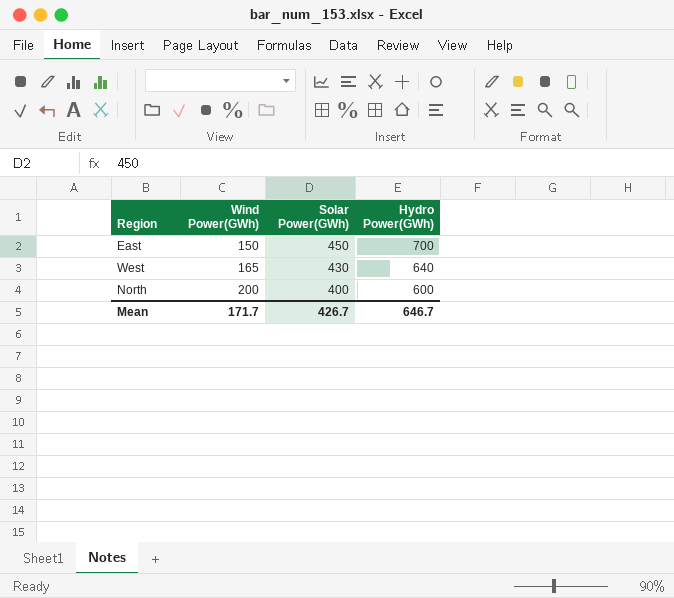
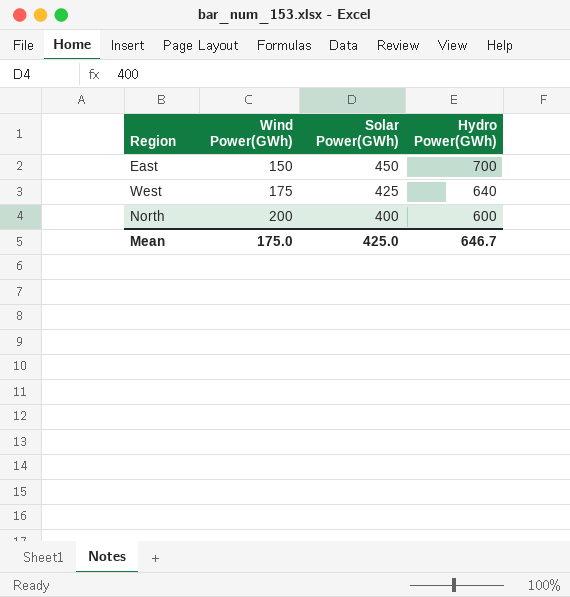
West | Wind Power(GWh): 165 -> 175
West | Solar Power(GWh): 430 -> 425
Mean | Wind Power(GWh): 171.7 -> 175.0
Mean | Solar Power(GWh): 426.7 -> 425.0

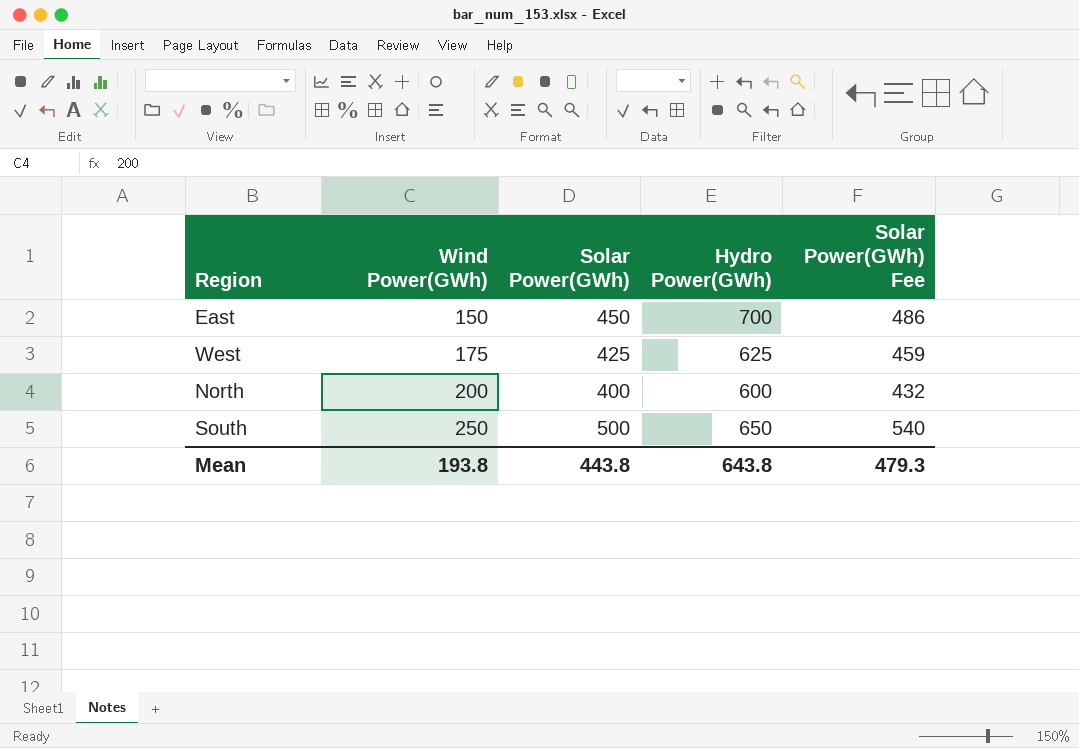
column Solar Power(GWh) Fee | formula: none -> [Solar Power(GWh)] * 1.08
West | Hydro Power(GWh): 640 -> 625
row South: none -> 250 | 500 | 650 | 540
Mean | Wind Power(GWh): 175.0 -> 193.8
Mean | Solar Power(GWh): 425.0 -> 443.8
Mean | Hydro Power(GWh): 646.7 -> 643.8

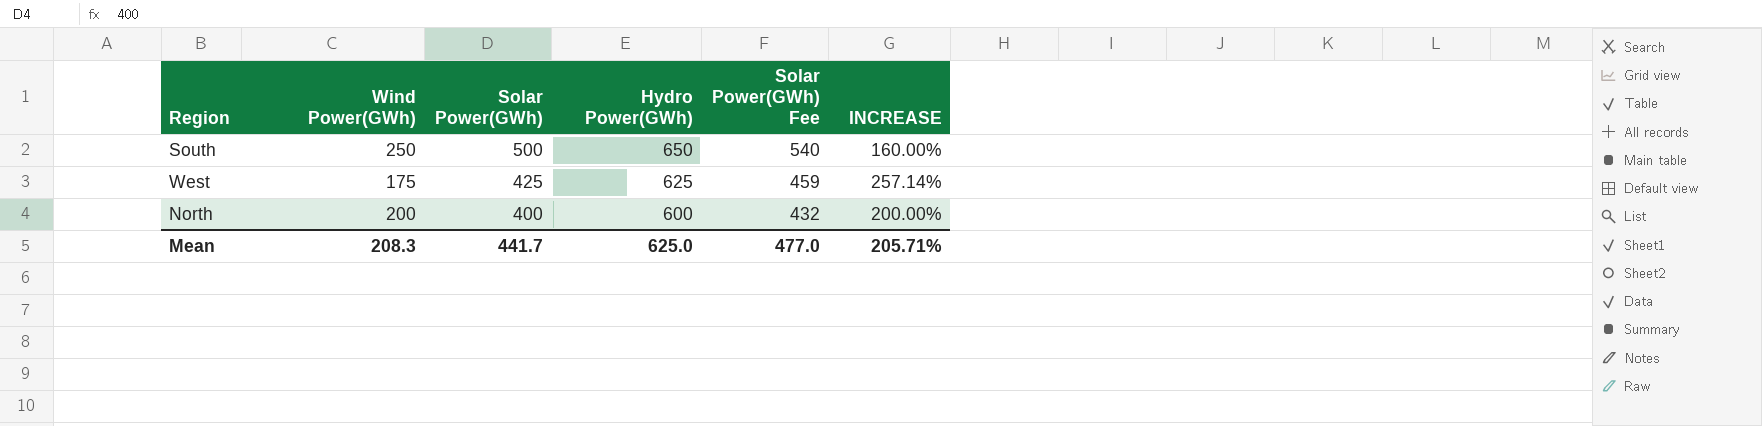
row order: Wind Power(GWh) ascending -> Solar Power(GWh) descending
column INCREASE | formula: none -> ([Hydro Power(GWh)] - [Wind Power(GWh)]) / [Wind Power(GWh)]
row East: 150 | 450 | 700 | 486 -> none
Mean | Wind Power(GWh): 193.8 -> 208.3
Mean | Solar Power(GWh): 443.8 -> 441.7
Mean | Hydro Power(GWh): 643.8 -> 625.0
Mean | Solar Power(GWh) Fee: 479.3 -> 477.0

